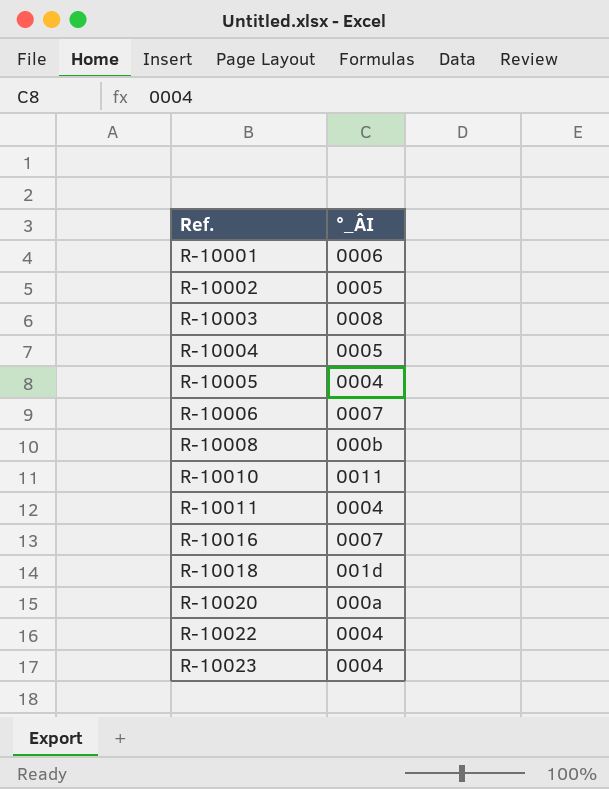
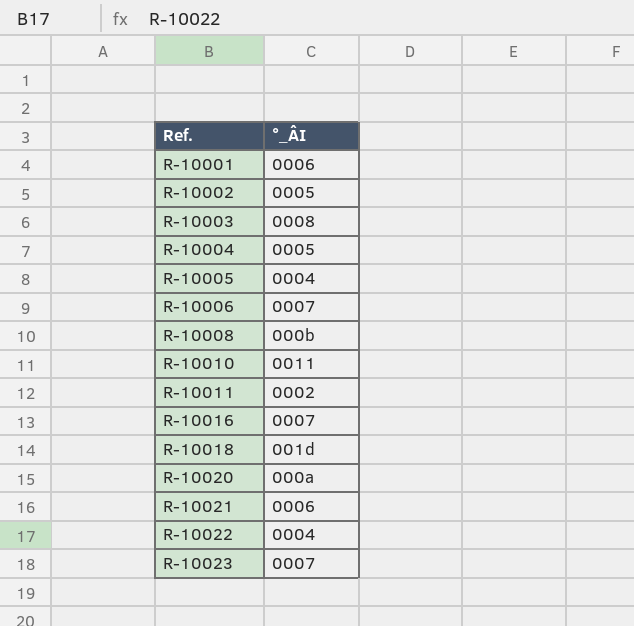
R-10011 | °_ÂI: 0004 -> 0002
row R-10021: none -> 0006
R-10023 | °_ÂI: 0004 -> 0007

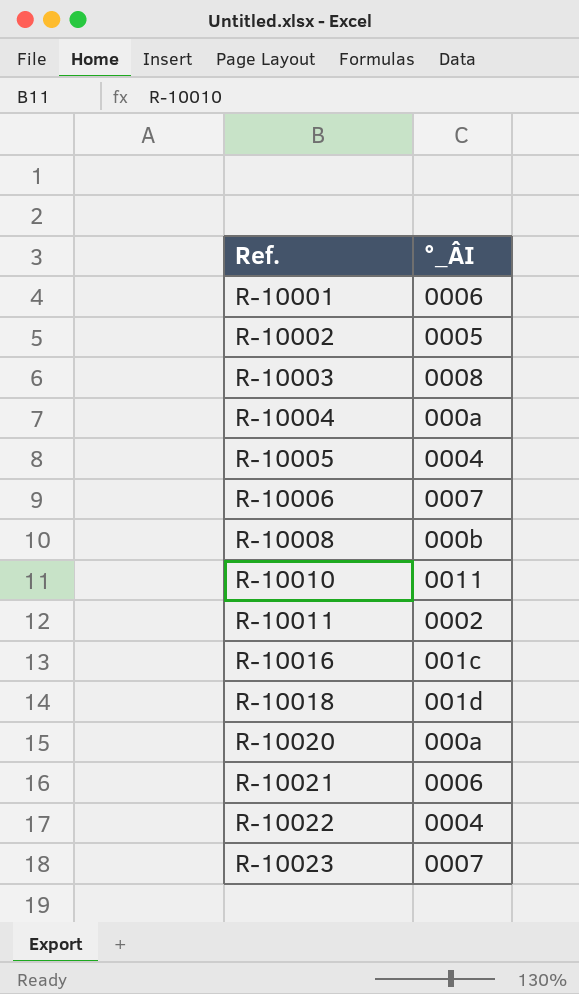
R-10004 | °_ÂI: 0005 -> 000a
R-10016 | °_ÂI: 0007 -> 001c

